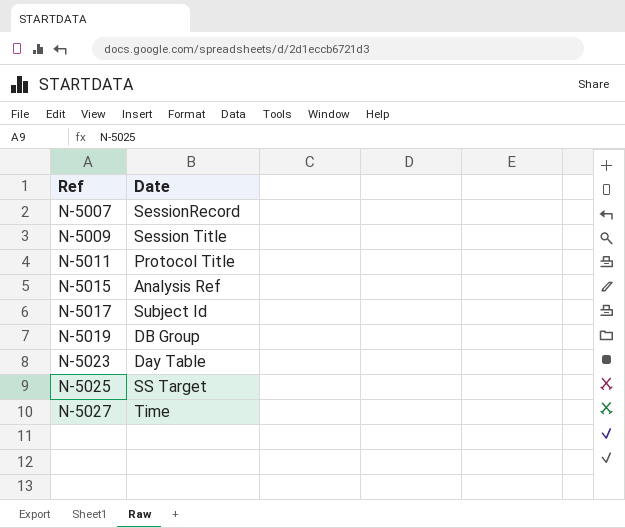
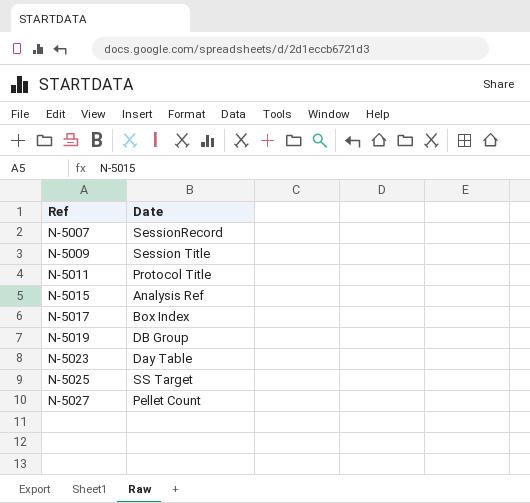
N-5017 | Date: Subject Id -> Box Index
N-5027 | Date: Time -> Pellet Count

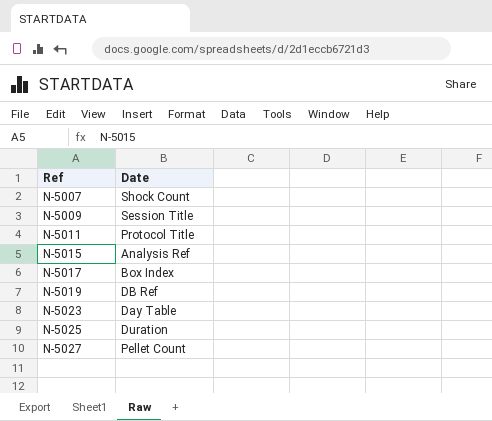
N-5007 | Date: SessionRecord -> Shock Count
N-5019 | Date: DB Group -> DB Ref
N-5025 | Date: SS Target -> Duration

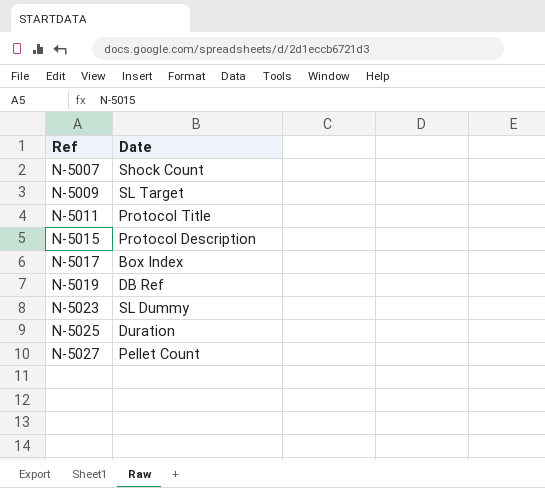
N-5009 | Date: Session Title -> SL Target
N-5015 | Date: Analysis Ref -> Protocol Description
N-5023 | Date: Day Table -> SL Dummy

